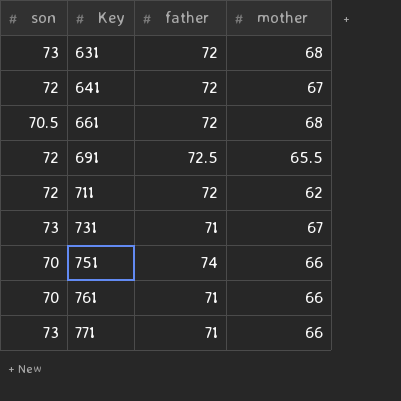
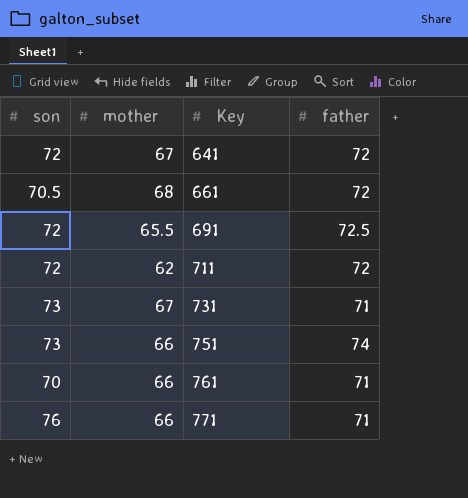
column mother | position: 4 -> 2
row 631: 73 | 72 | 68 -> none
751 | son: 70 -> 73
771 | son: 73 -> 76

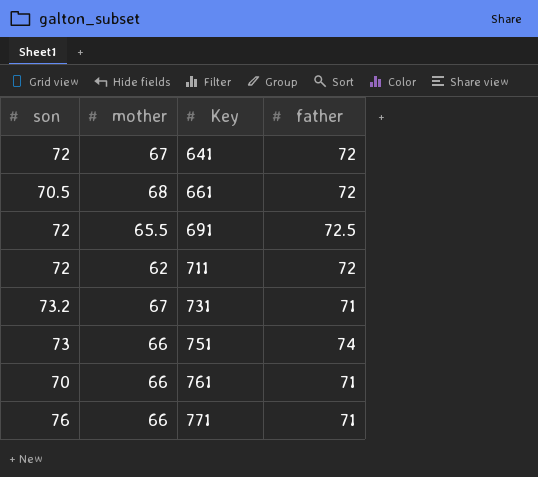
731 | son: 73 -> 73.2

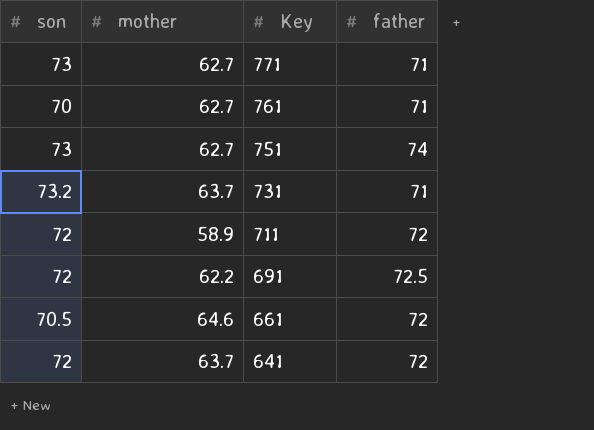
row order: Key ascending -> Key descending
771 | son: 76 -> 73
771 | mother: 66 -> 62.7
761 | mother: 66 -> 62.7
751 | mother: 66 -> 62.7
731 | mother: 67 -> 63.7
711 | mother: 62 -> 58.9
691 | mother: 65.5 -> 62.2
661 | mother: 68 -> 64.6
641 | mother: 67 -> 63.7

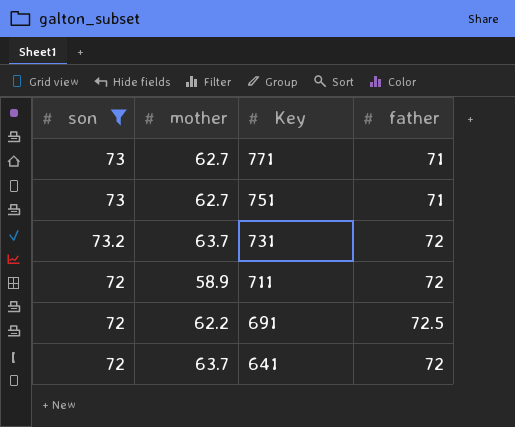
filter: none -> son >= 72
751 | father: 74 -> 71
731 | father: 71 -> 72

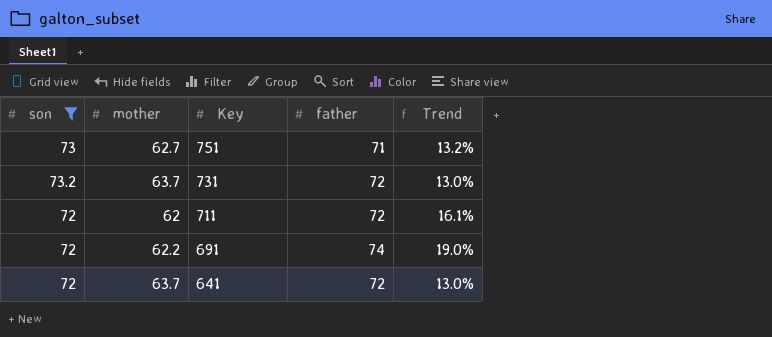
column Trend | formula: none -> ([father] - [mother]) / [mother]
row 771: 73 | 62.7 | 71 -> none
711 | mother: 58.9 -> 62
691 | father: 72.5 -> 74

